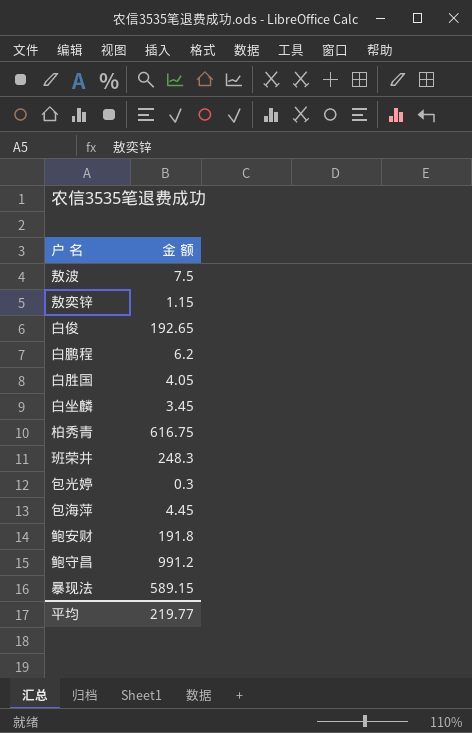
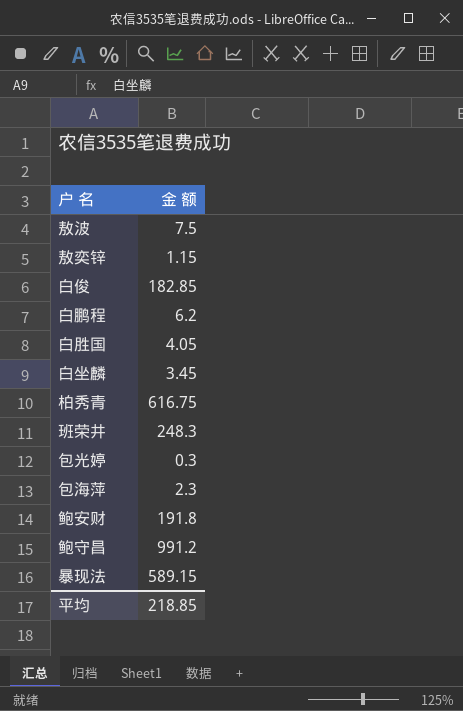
白俊 | 金 额: 192.65 -> 182.85
包海萍 | 金 额: 4.45 -> 2.3
平均 | 金 额: 219.77 -> 218.85

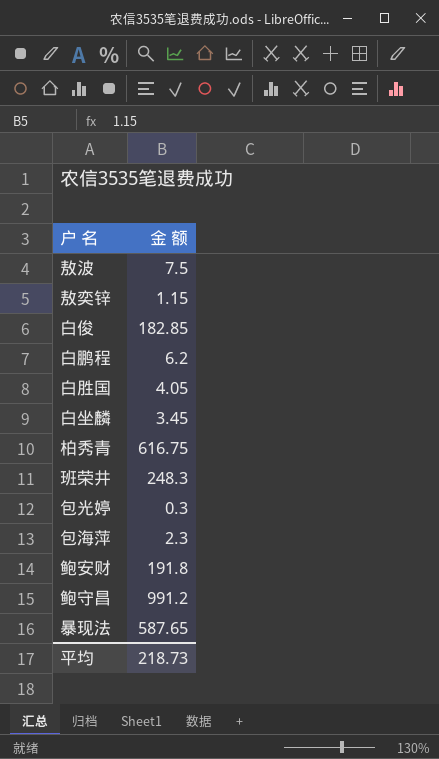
暴现法 | 金 额: 589.15 -> 587.65
平均 | 金 额: 218.85 -> 218.73

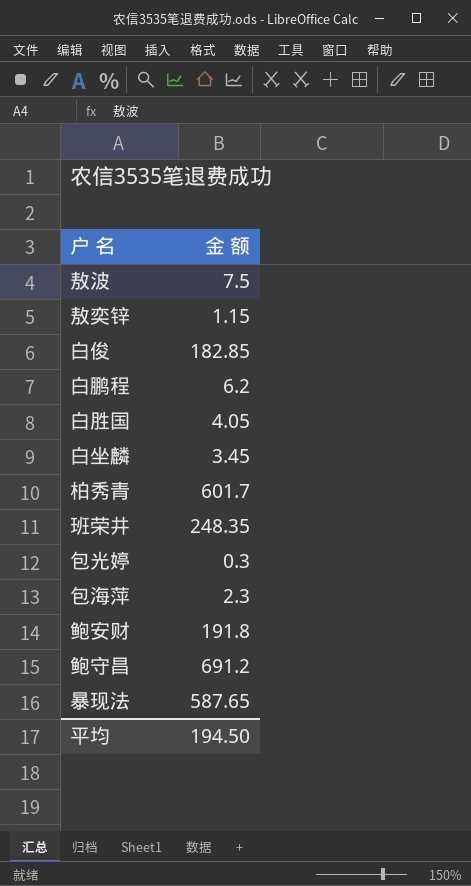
柏秀青 | 金 额: 616.75 -> 601.7
班荣井 | 金 额: 248.3 -> 248.35
鲍守昌 | 金 额: 991.2 -> 691.2
平均 | 金 额: 218.73 -> 194.50

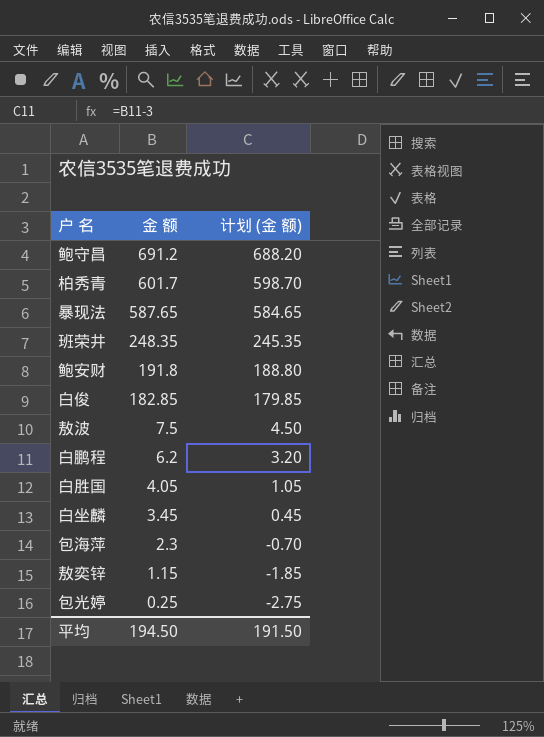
row order: none -> 金 额 descending
column 计划 (金 额) | formula: none -> [金 额] - 3
包光婷 | 金 额: 0.3 -> 0.25

